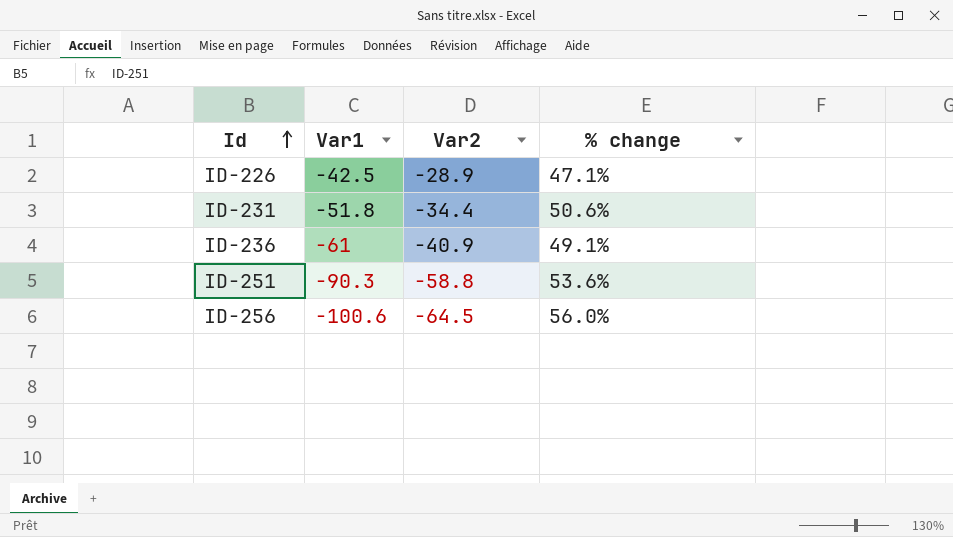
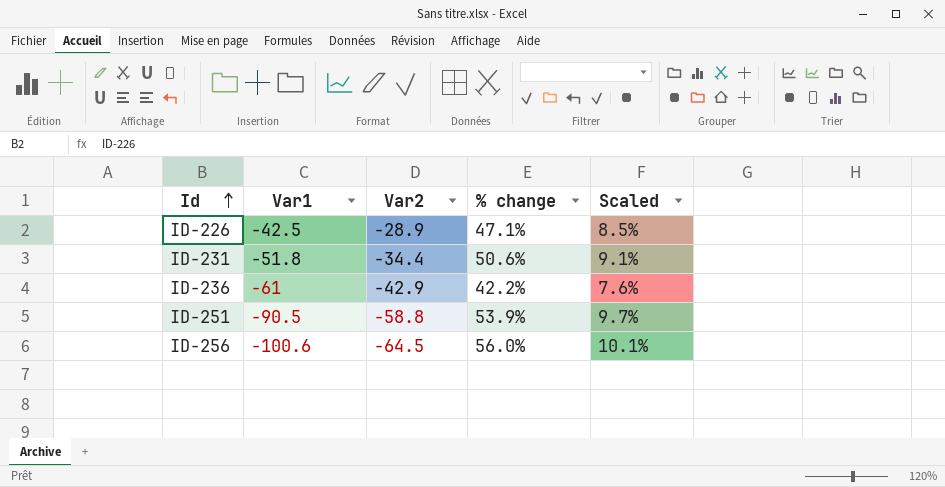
column Scaled | formula: none -> [% change] * 0.18
ID-236 | Var2: -40.9 -> -42.9
ID-236 | % change: 49.1% -> 42.2%
ID-251 | Var1: -90.3 -> -90.5
ID-251 | % change: 53.6% -> 53.9%

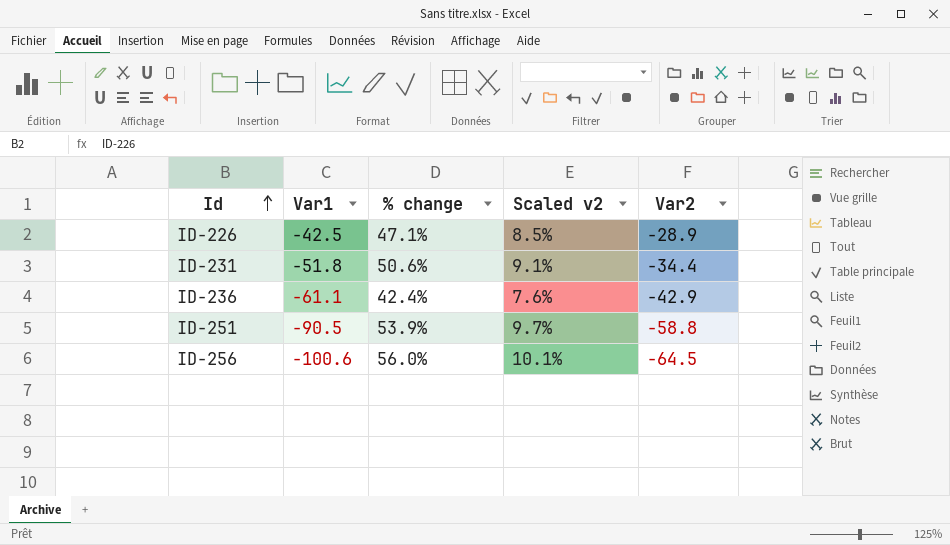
column name: Scaled -> Scaled v2
column Var2 | position: 3 -> 5
ID-236 | Var1: -61 -> -61.1
ID-236 | % change: 42.2% -> 42.4%

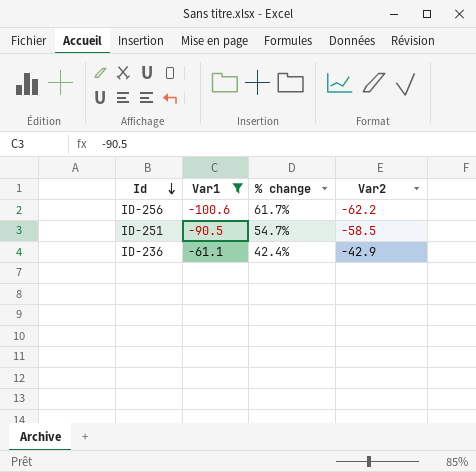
filter: none -> Var1 <= -61.1
row order: Id ascending -> Id descending
column Scaled v2 | formula: [% change] * 0.18 -> none
ID-256 | % change: 56.0% -> 61.7%
ID-256 | Var2: -64.5 -> -62.2
ID-251 | % change: 53.9% -> 54.7%
ID-251 | Var2: -58.8 -> -58.5

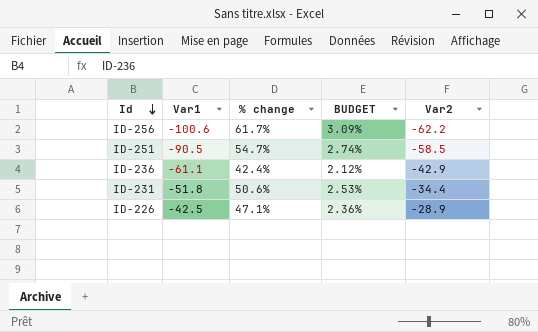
filter: Var1 <= -61.1 -> none
column BUDGET | formula: none -> [% change] * 0.05

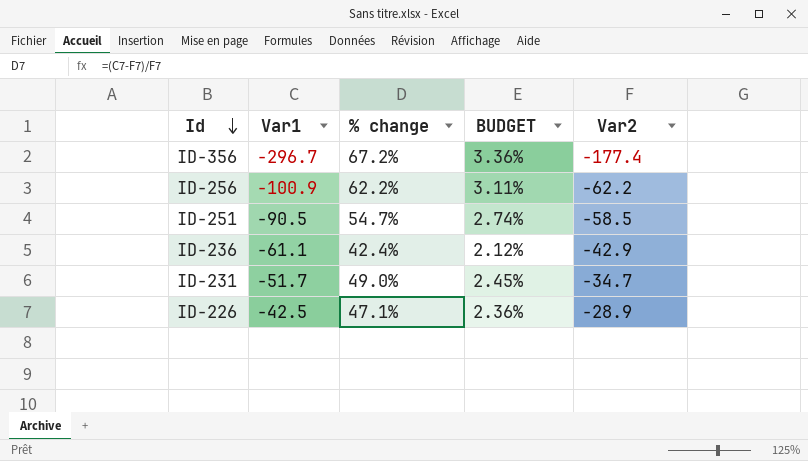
row ID-356: none -> -296.7 | 67.2% | 3.36% | -177.4
ID-256 | Var1: -100.6 -> -100.9
ID-256 | % change: 61.7% -> 62.2%
ID-256 | BUDGET: 3.09% -> 3.11%
ID-231 | Var1: -51.8 -> -51.7
ID-231 | % change: 50.6% -> 49.0%
ID-231 | BUDGET: 2.53% -> 2.45%
ID-231 | Var2: -34.4 -> -34.7

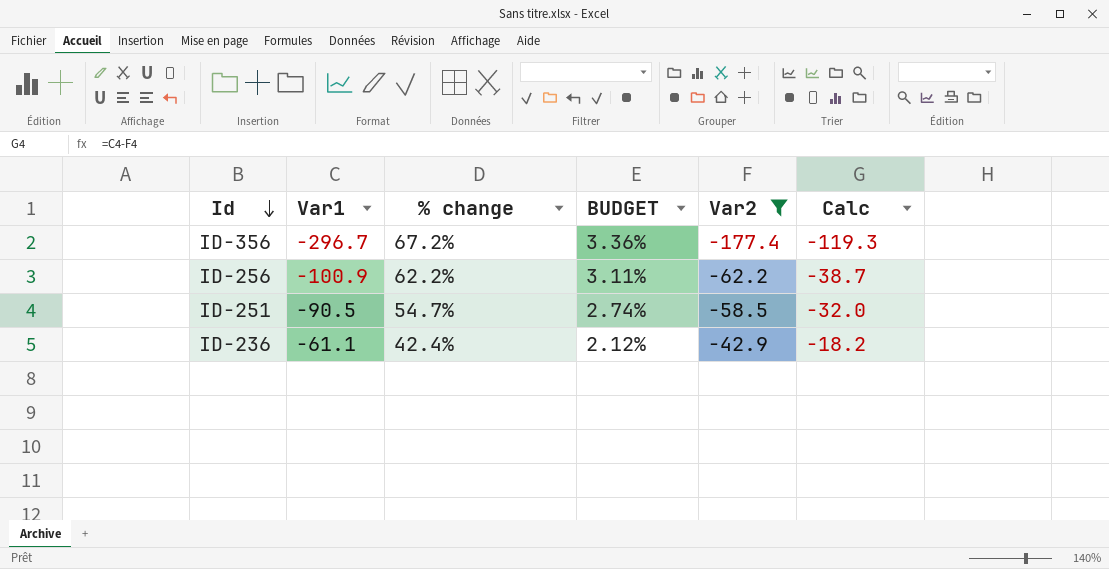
filter: none -> Var2 <= -42.9
column Calc | formula: none -> [Var1] - [Var2]

